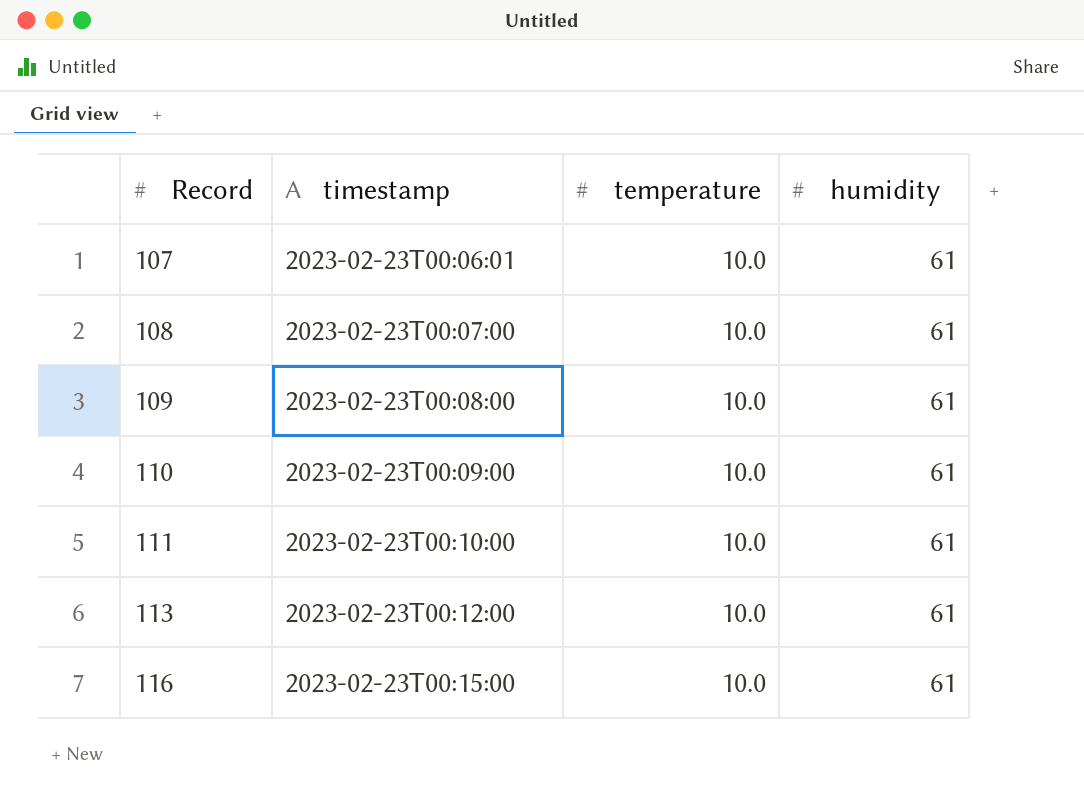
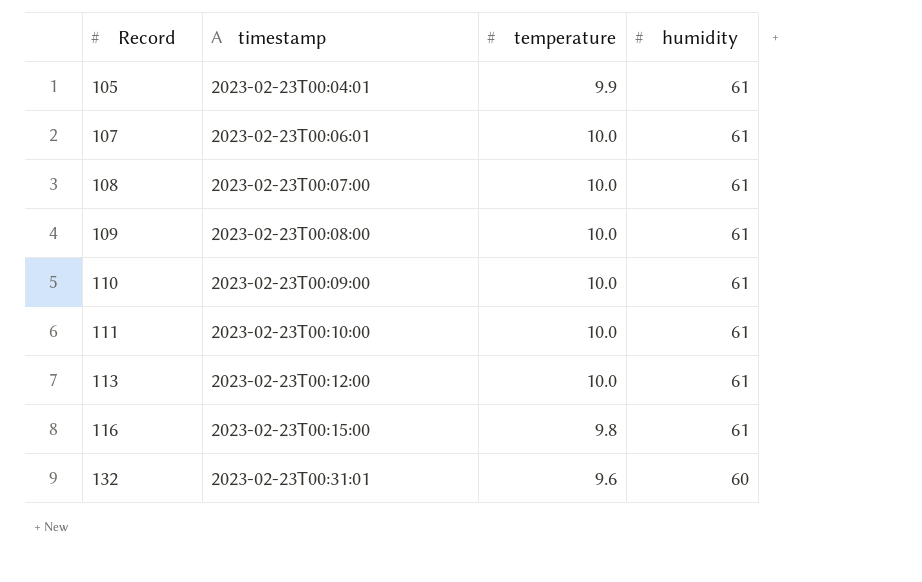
row 105: none -> 2023-02-23T00:04:01 | 9.9 | 61
116 | temperature: 10.0 -> 9.8
row 132: none -> 2023-02-23T00:31:01 | 9.6 | 60

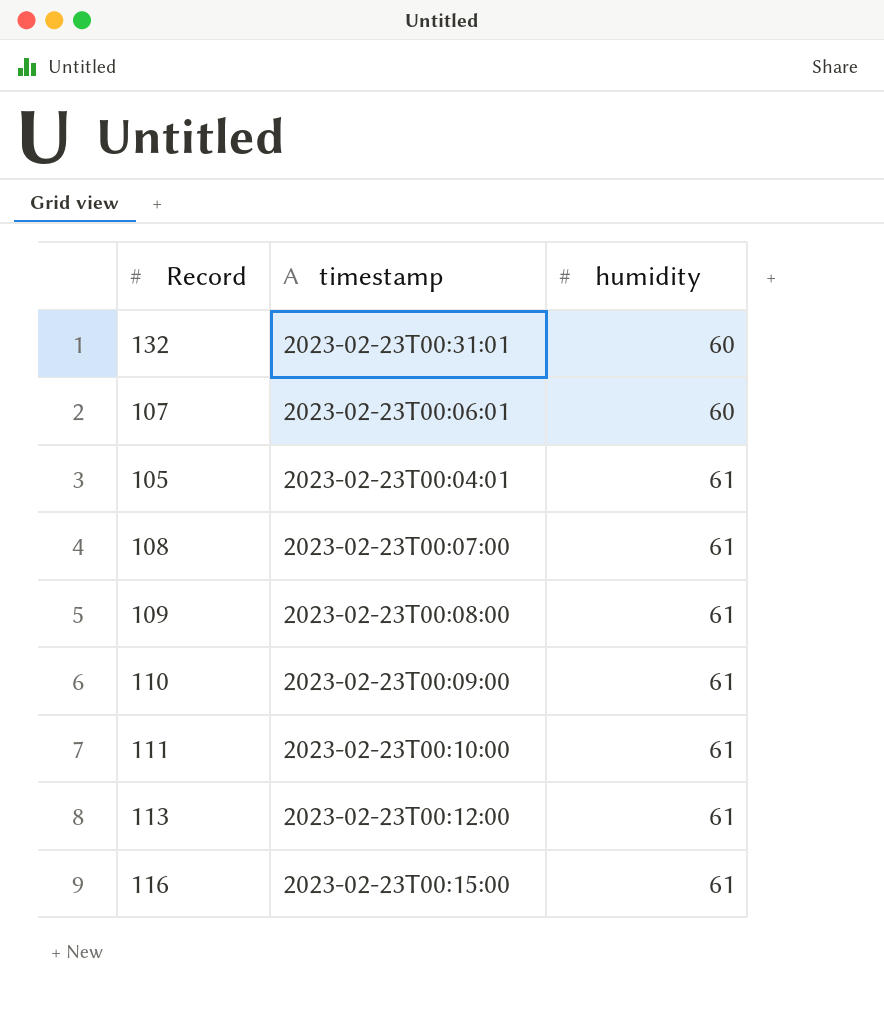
row order: Record ascending -> humidity ascending
column temperature | position: 3 -> none
107 | humidity: 61 -> 60

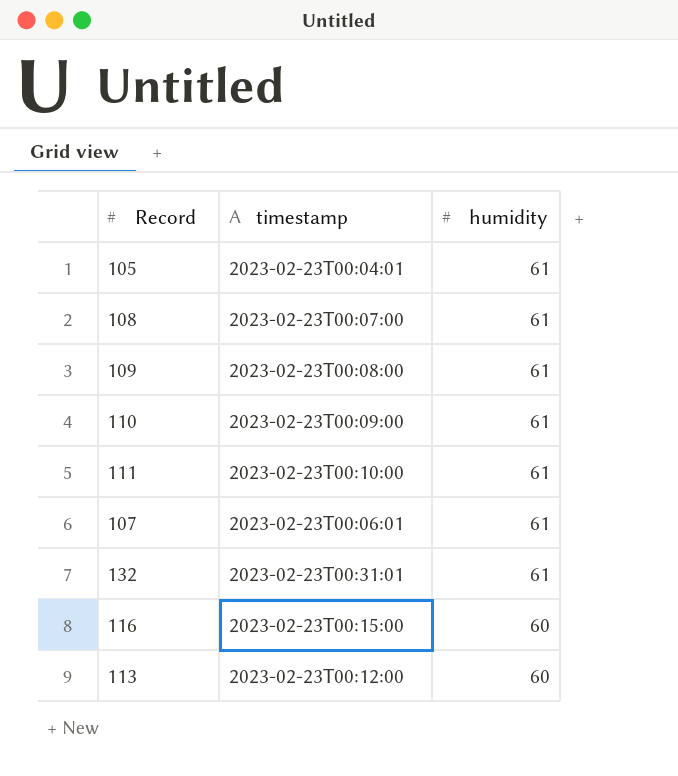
row order: humidity ascending -> humidity descending
107 | humidity: 60 -> 61
132 | humidity: 60 -> 61
116 | humidity: 61 -> 60
113 | humidity: 61 -> 60

